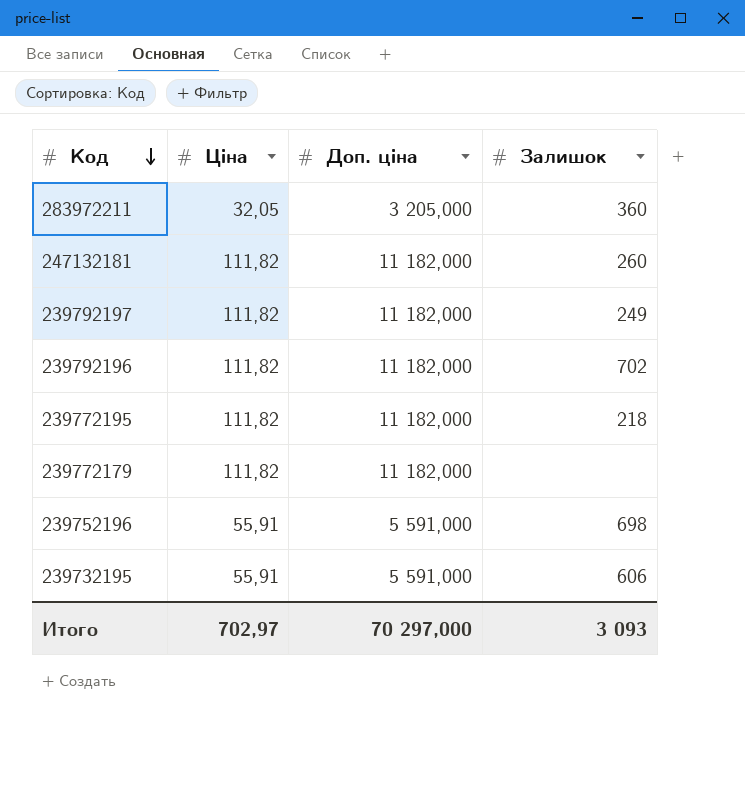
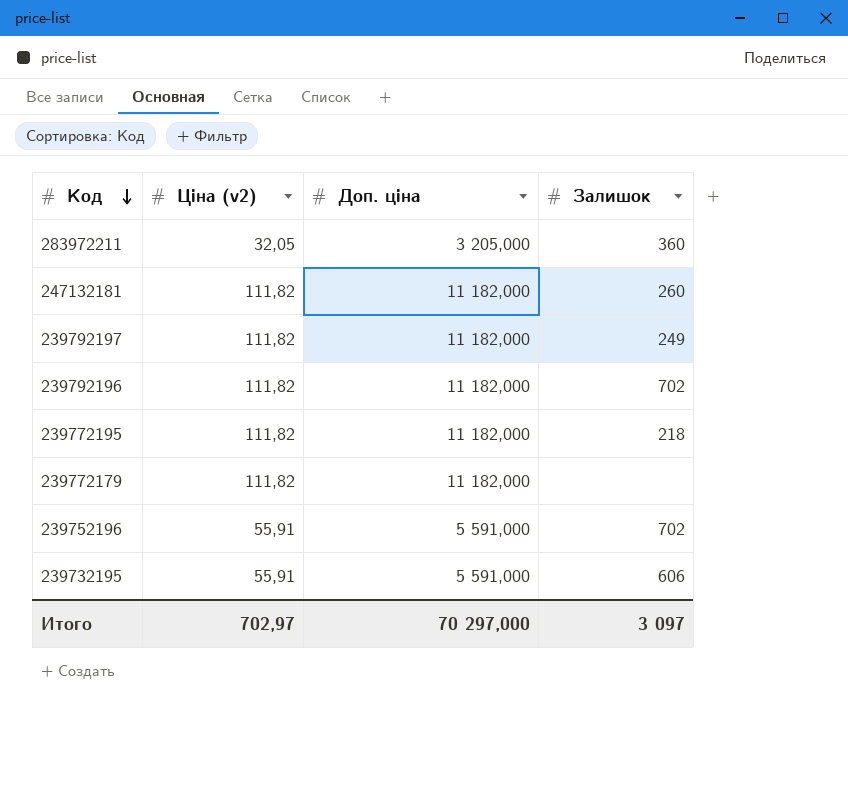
column name: Ціна -> Ціна (v2)
239752196 | Залишок: 698 -> 702
Итого | Залишок: 3 093 -> 3 097

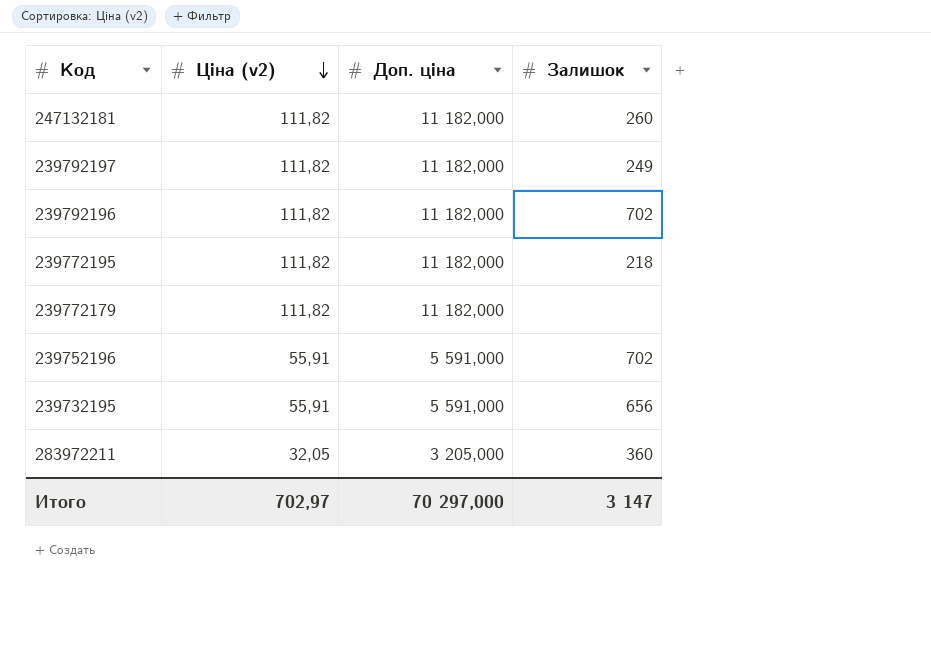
row order: Код descending -> Ціна (v2) descending
239732195 | Залишок: 606 -> 656
Итого | Залишок: 3 097 -> 3 147

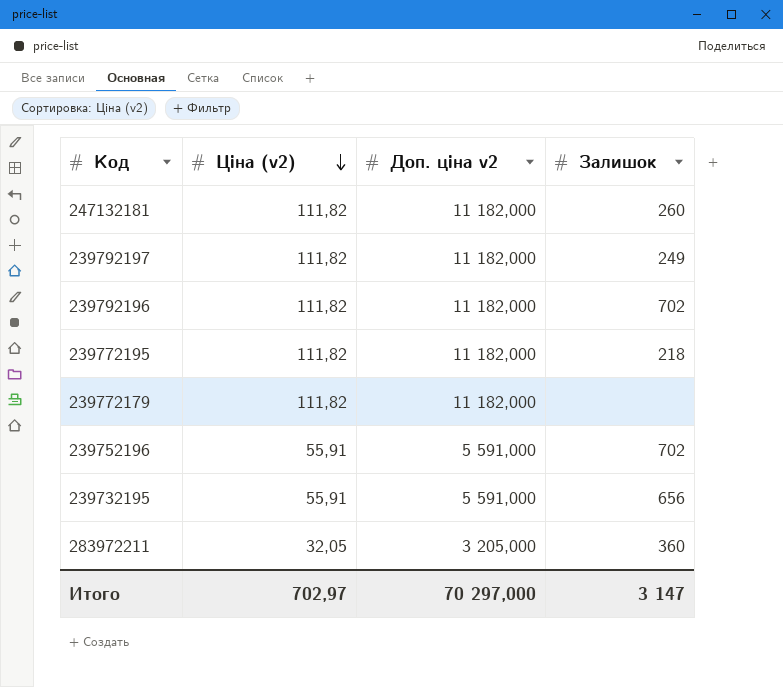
column name: Доп. ціна -> Доп. ціна v2

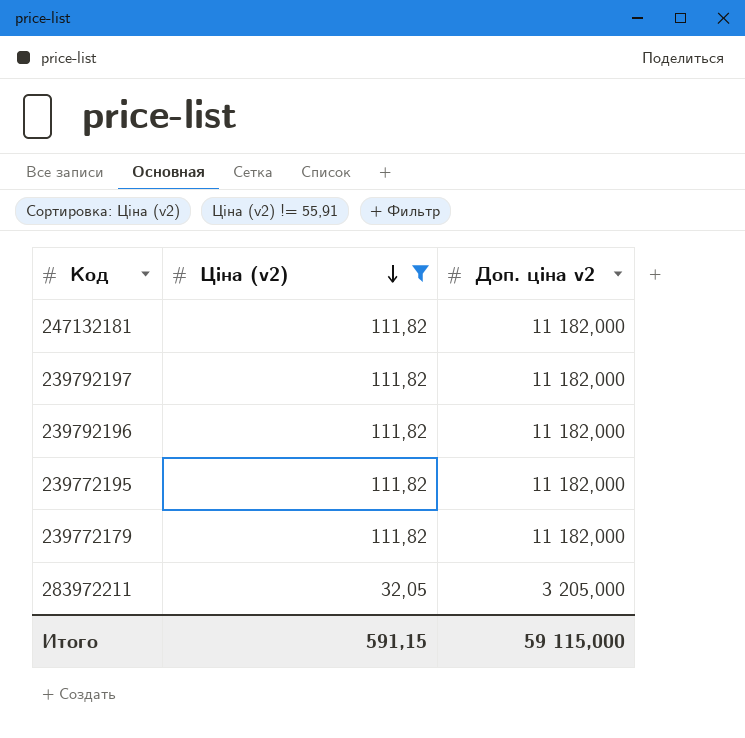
filter: none -> Ціна (v2) != 55,91
column Залишок | position: 4 -> none
Итого | Ціна (v2): 702,97 -> 591,15
Итого | Доп. ціна v2: 70 297,000 -> 59 115,000

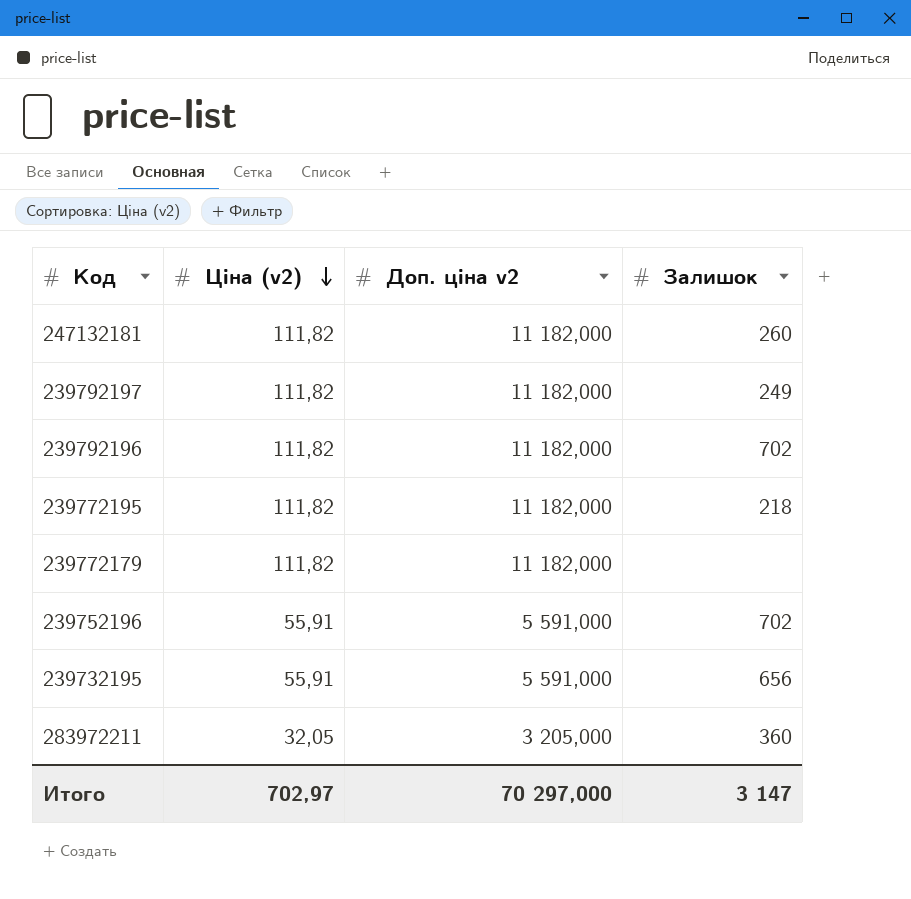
filter: Ціна (v2) != 55,91 -> none
column Залишок | position: none -> 4
Итого | Ціна (v2): 591,15 -> 702,97
Итого | Доп. ціна v2: 59 115,000 -> 70 297,000

